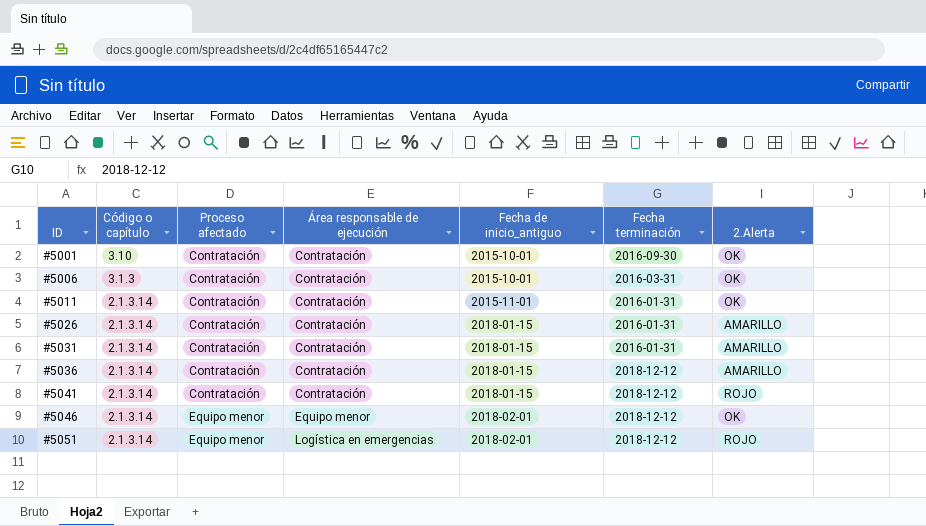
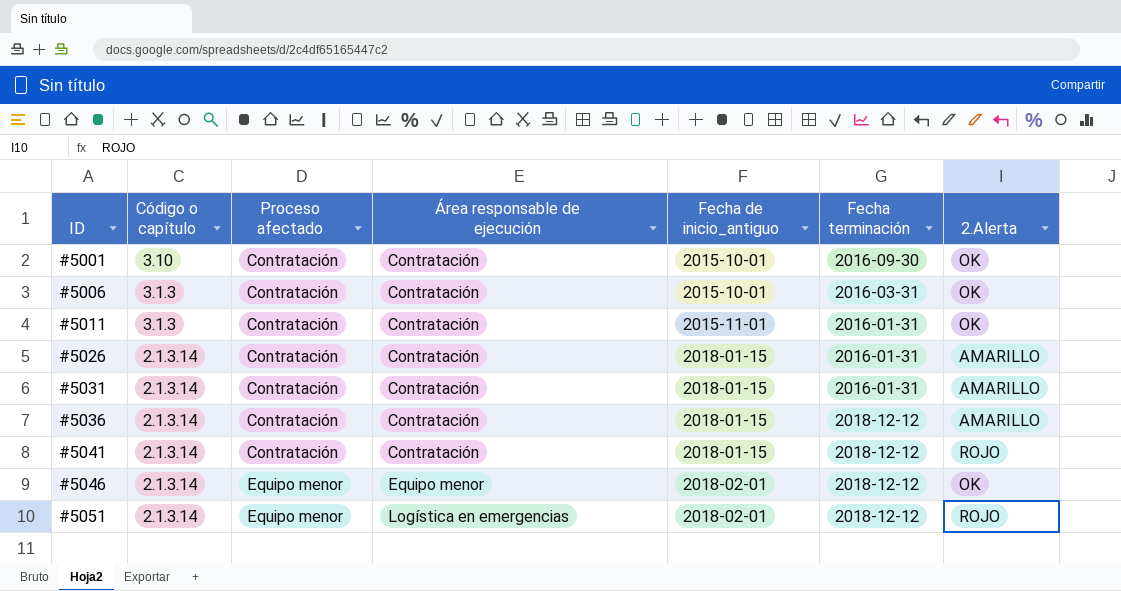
#5011 | Código o capítulo: 2.1.3.14 -> 3.1.3

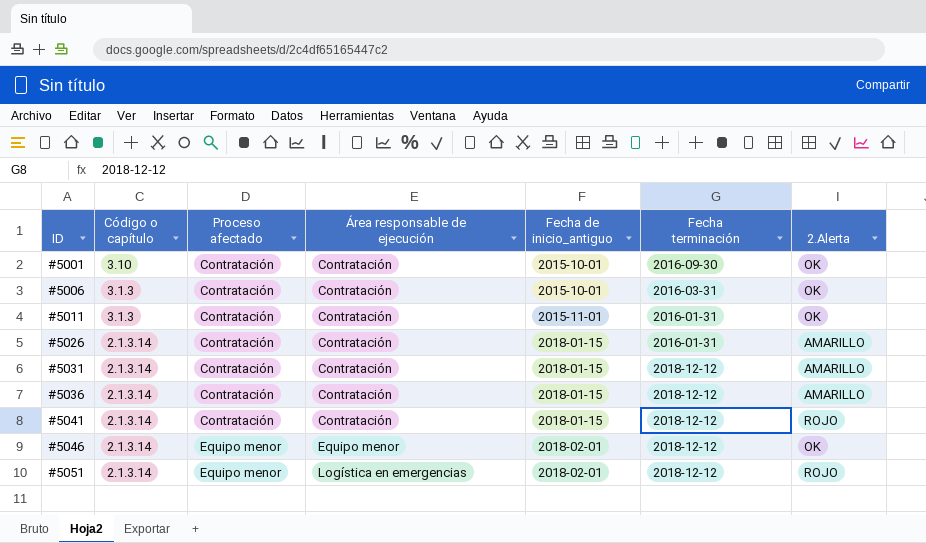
#5031 | Fecha terminación: 2016-01-31 -> 2018-12-12

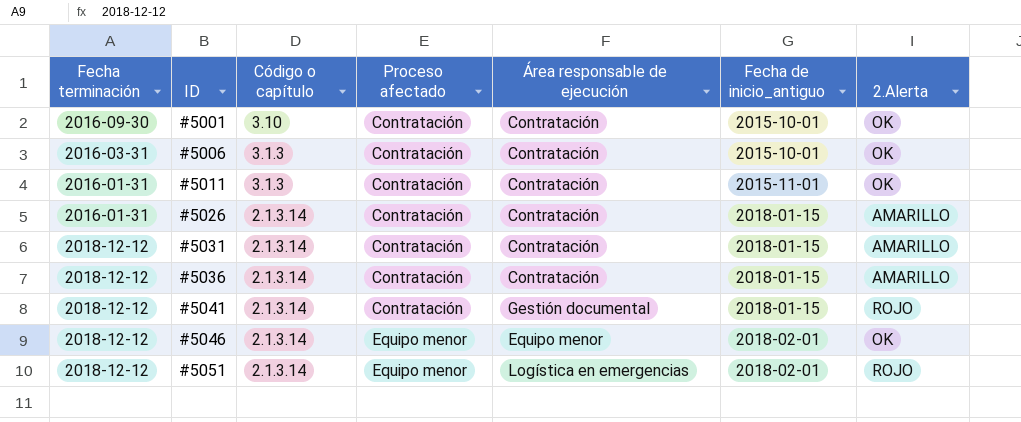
column Fecha terminación | position: 6 -> 1
#5041 | Área responsable de ejecución: Contratación -> Gestión documental

